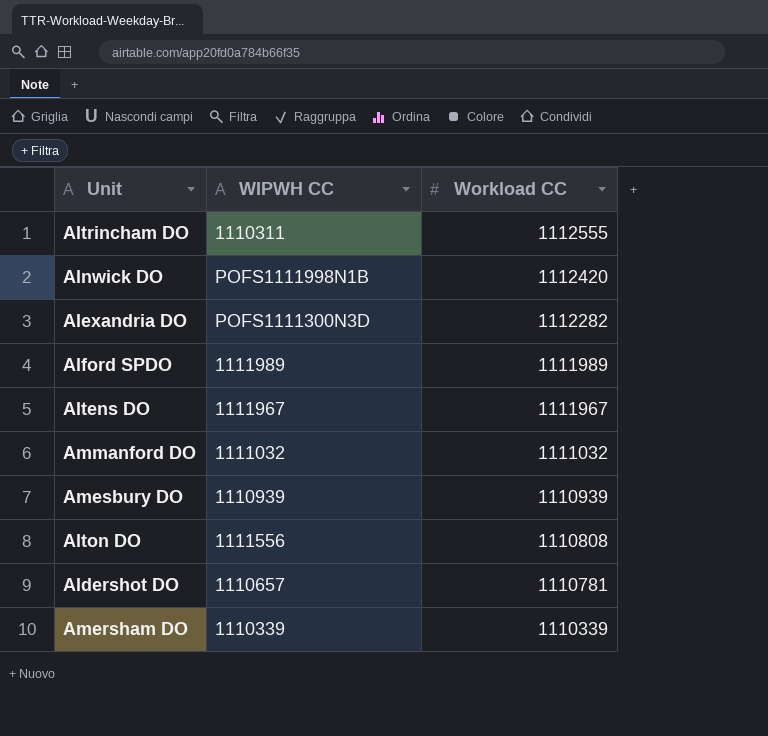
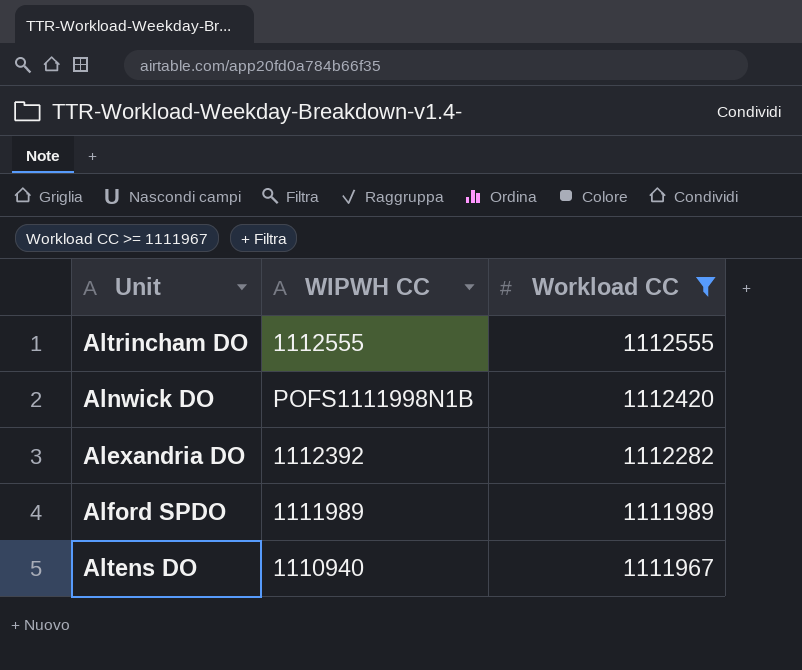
filter: none -> Workload CC >= 1111967
Altrincham DO | WIPWH CC: 1110311 -> 1112555
Alexandria DO | WIPWH CC: POFS1111300N3D -> 1112392
Altens DO | WIPWH CC: 1111967 -> 1110940

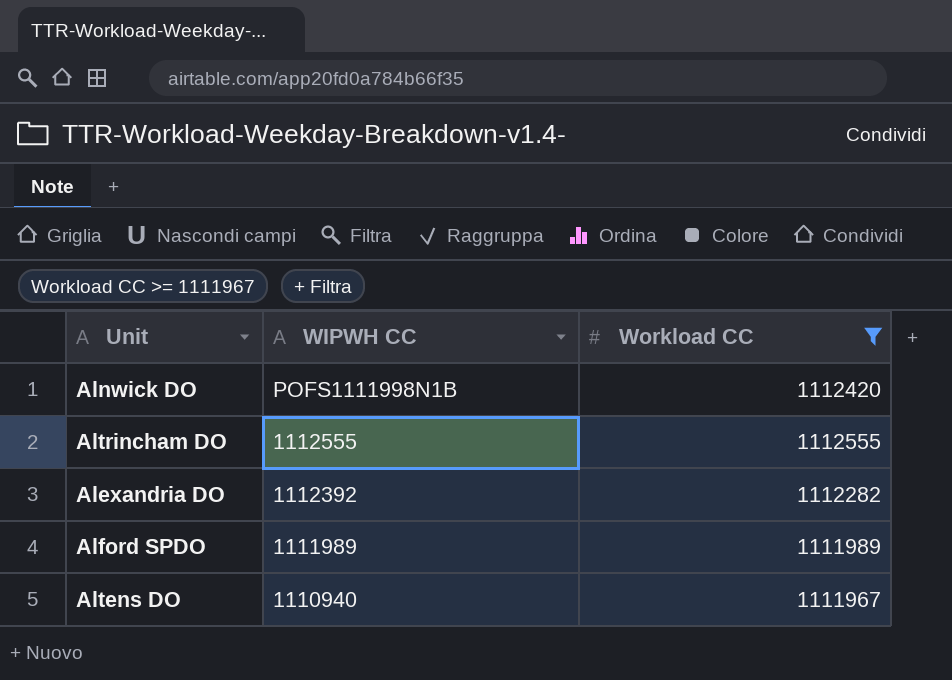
row order: Workload CC descending -> WIPWH CC descending

